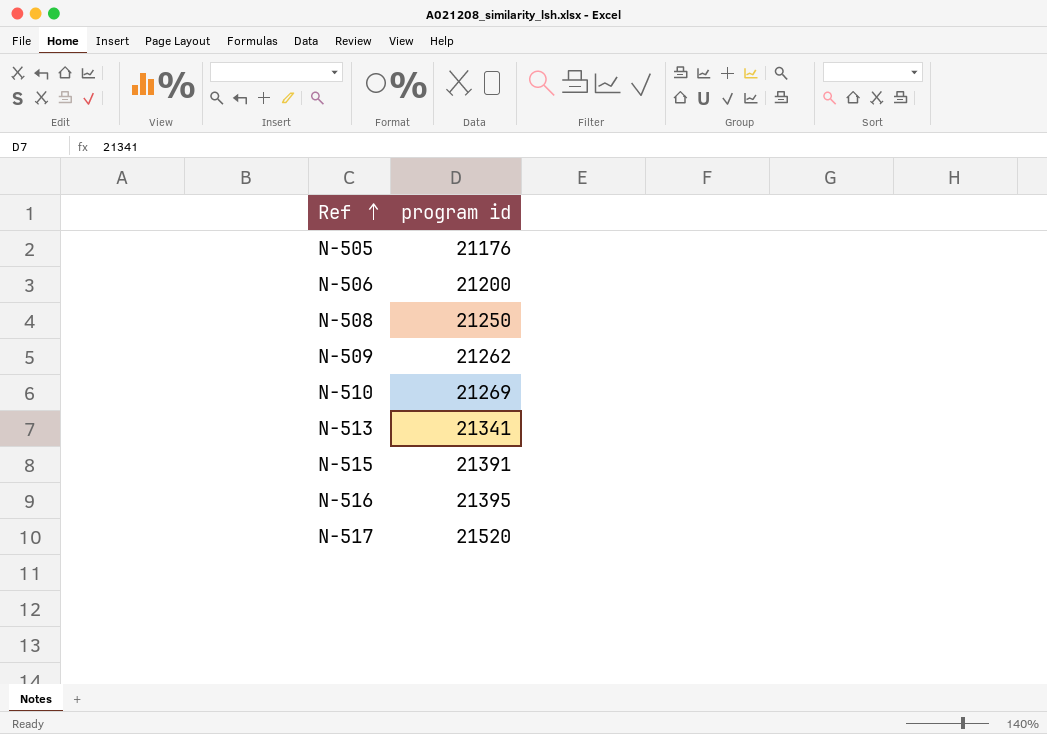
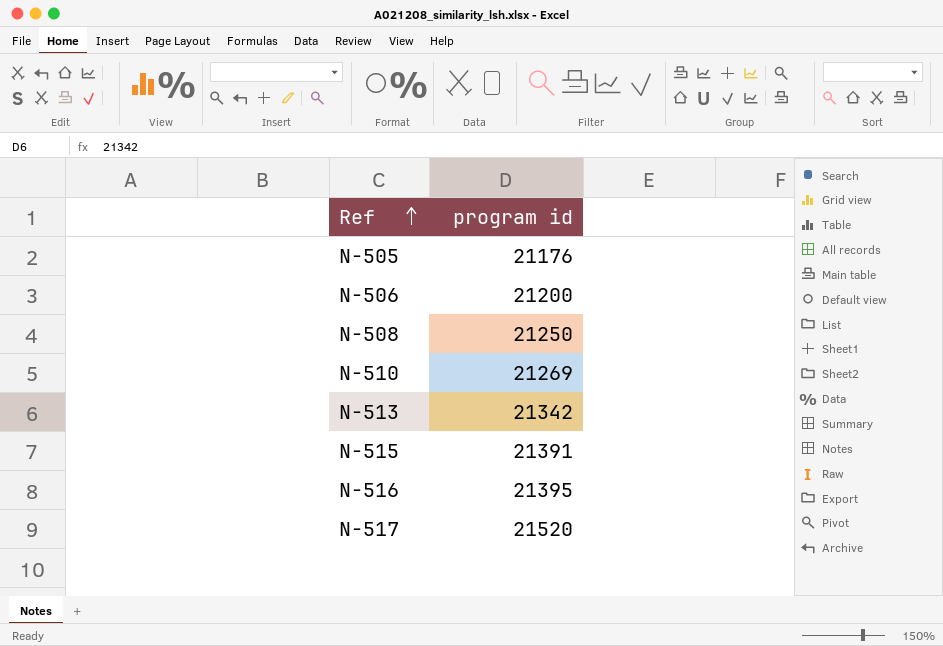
row N-509: 21262 -> none
N-513 | program id: 21341 -> 21342

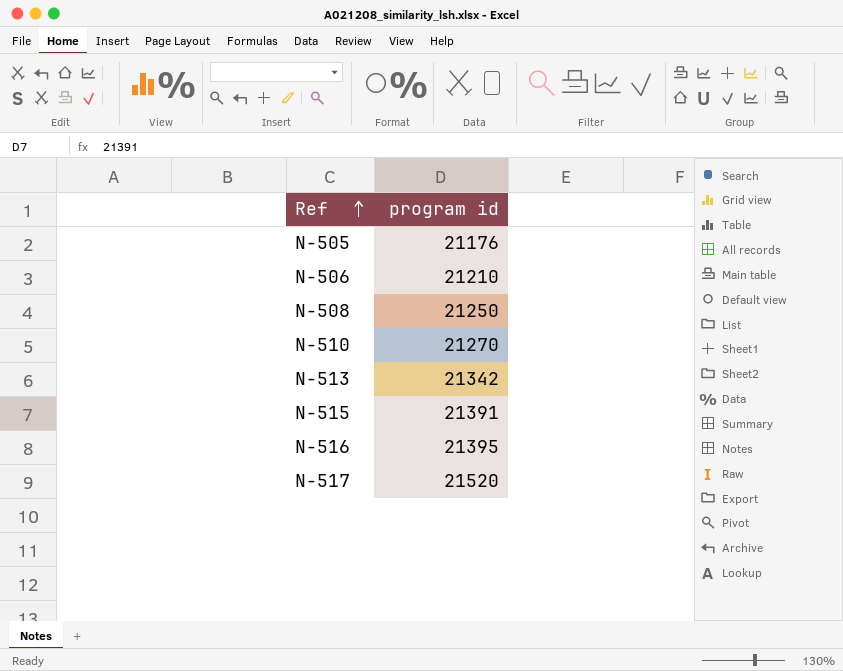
N-506 | program id: 21200 -> 21210
N-510 | program id: 21269 -> 21270

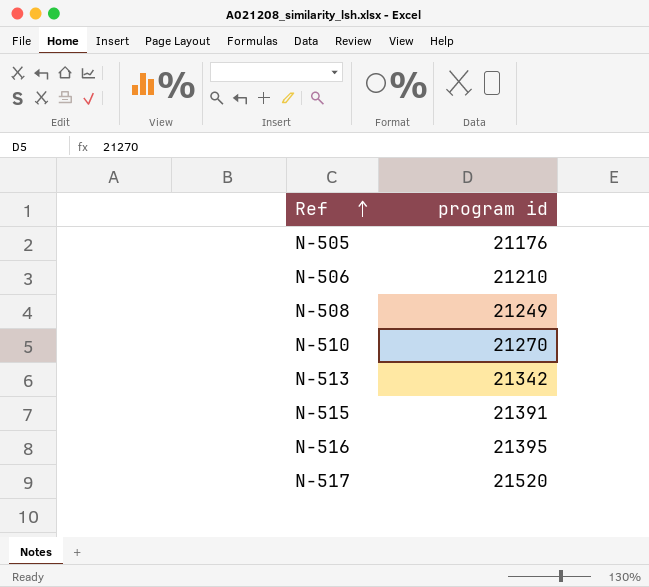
N-508 | program id: 21250 -> 21249

